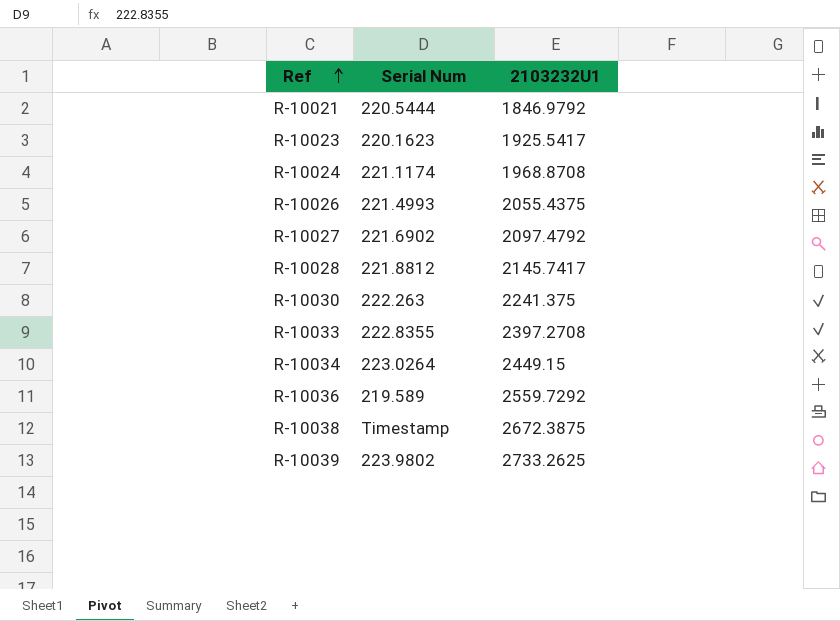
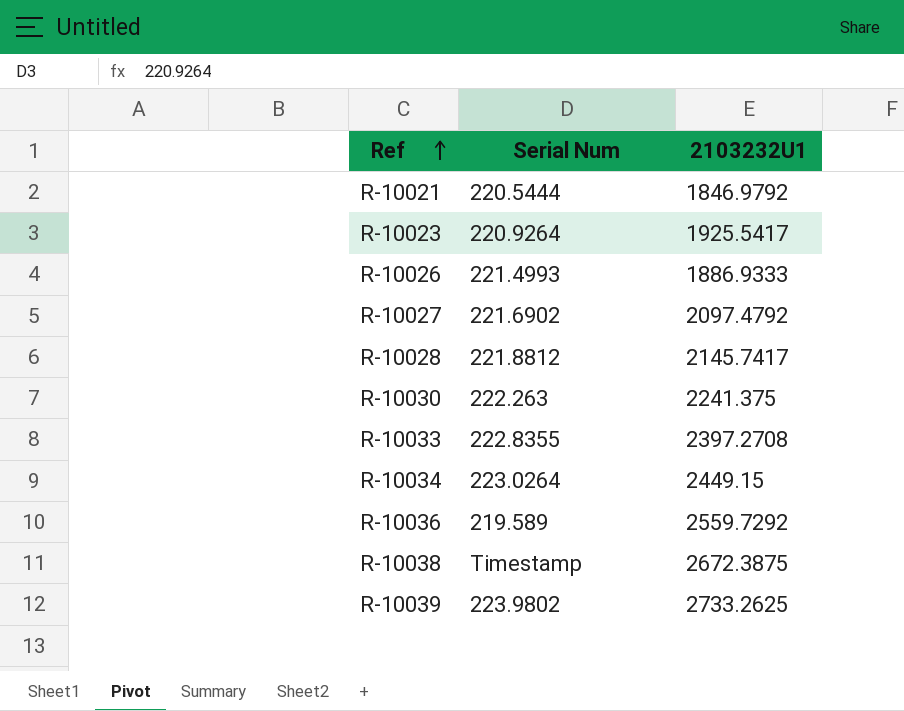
row R-10024: 221.1174 | 1968.8708 -> none
R-10023 | Serial Num: 220.1623 -> 220.9264
R-10026 | 2103232U1: 2055.4375 -> 1886.9333

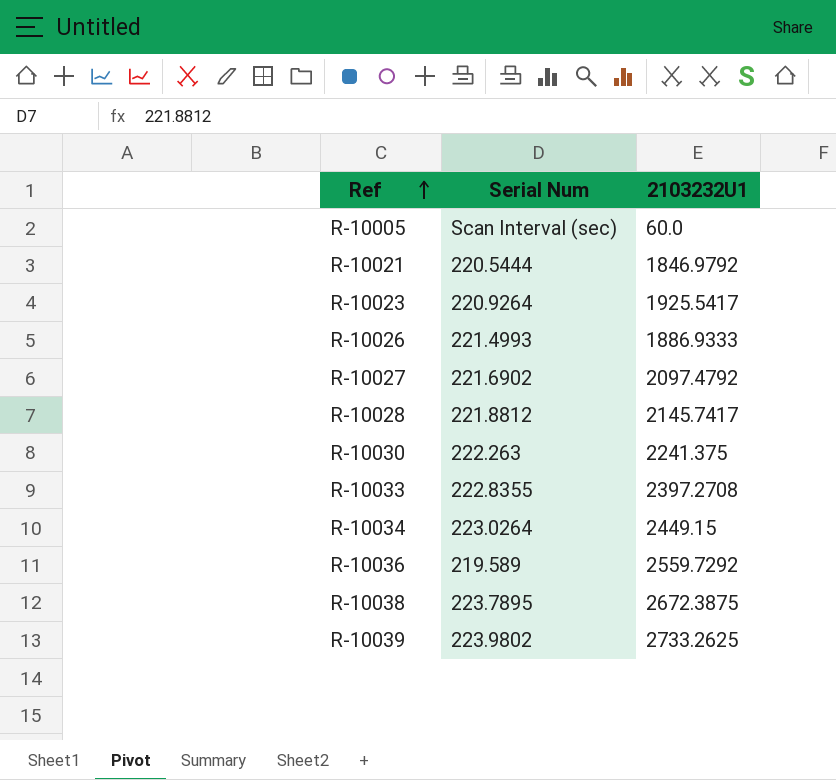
row R-10005: none -> Scan Interval (sec) | 60.0
R-10038 | Serial Num: Timestamp -> 223.7895

